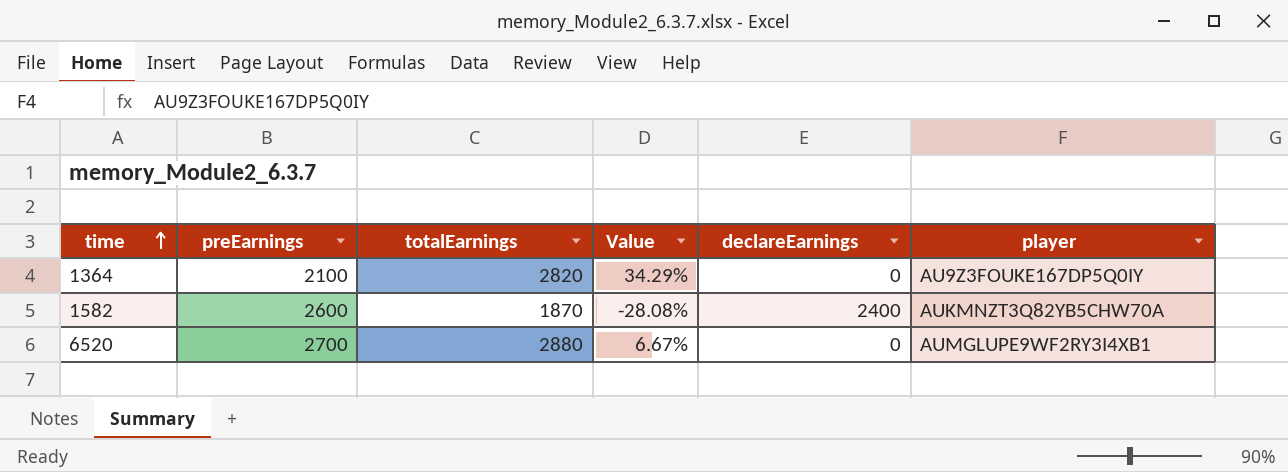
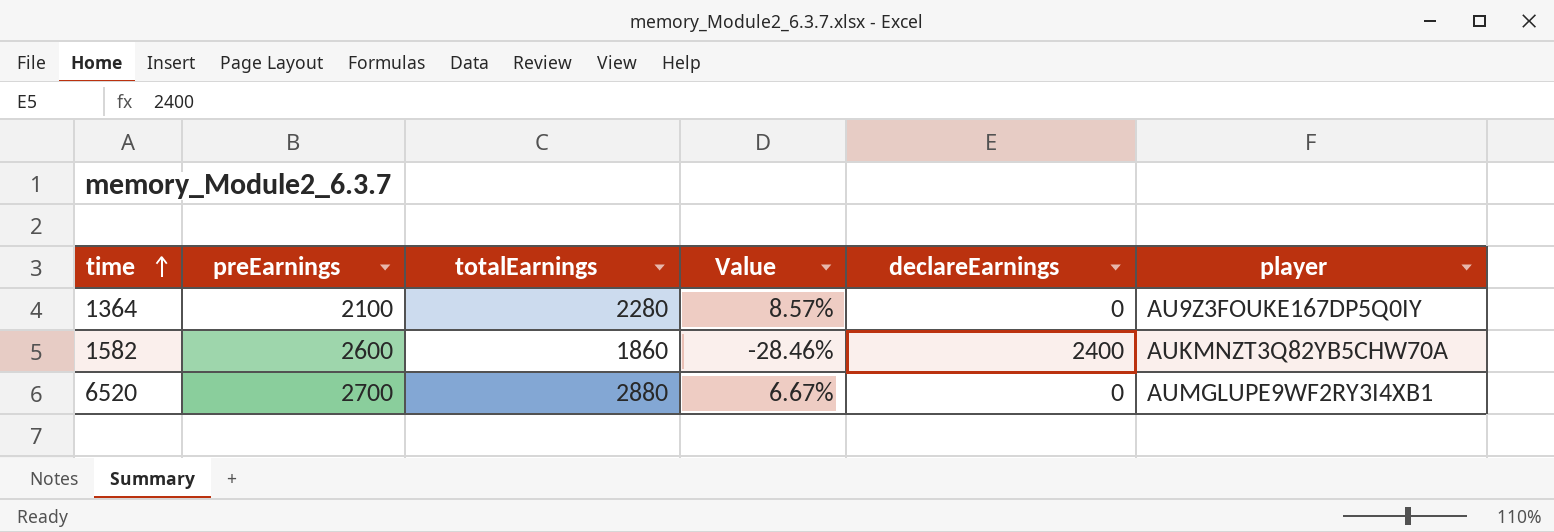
1364 | totalEarnings: 2820 -> 2280
1364 | Value: 34.29% -> 8.57%
1582 | totalEarnings: 1870 -> 1860
1582 | Value: -28.08% -> -28.46%

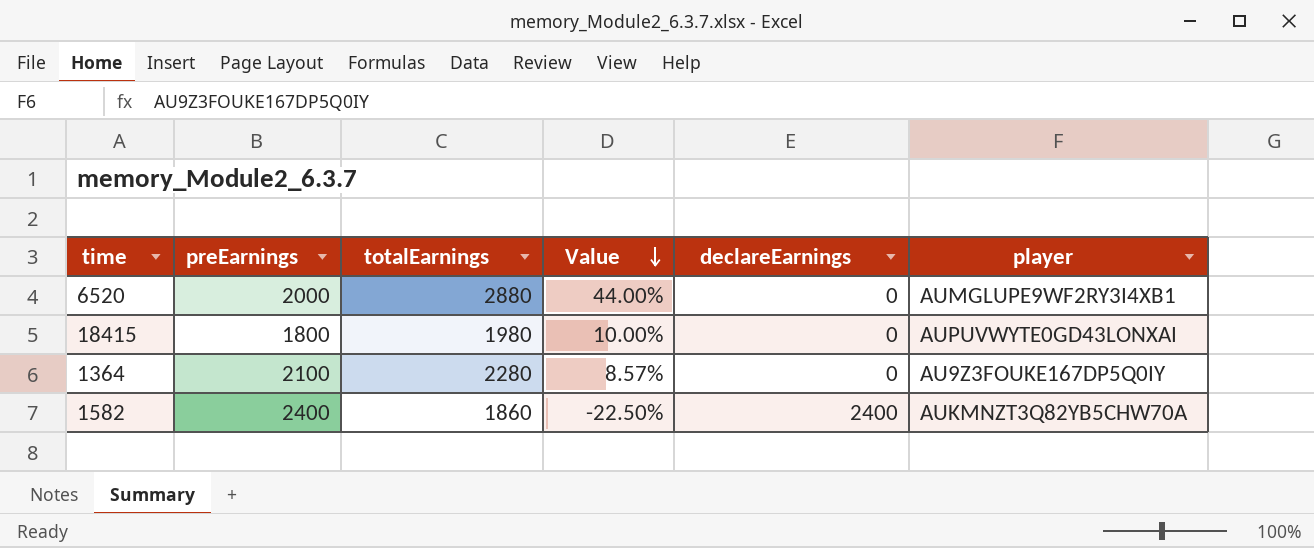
row order: time ascending -> Value descending
6520 | preEarnings: 2700 -> 2000
6520 | Value: 6.67% -> 44.00%
row 18415: none -> 1800 | 1980 | 10.00% | 0 | AUPUVWYTE0GD43LONXAI
1582 | preEarnings: 2600 -> 2400
1582 | Value: -28.46% -> -22.50%

